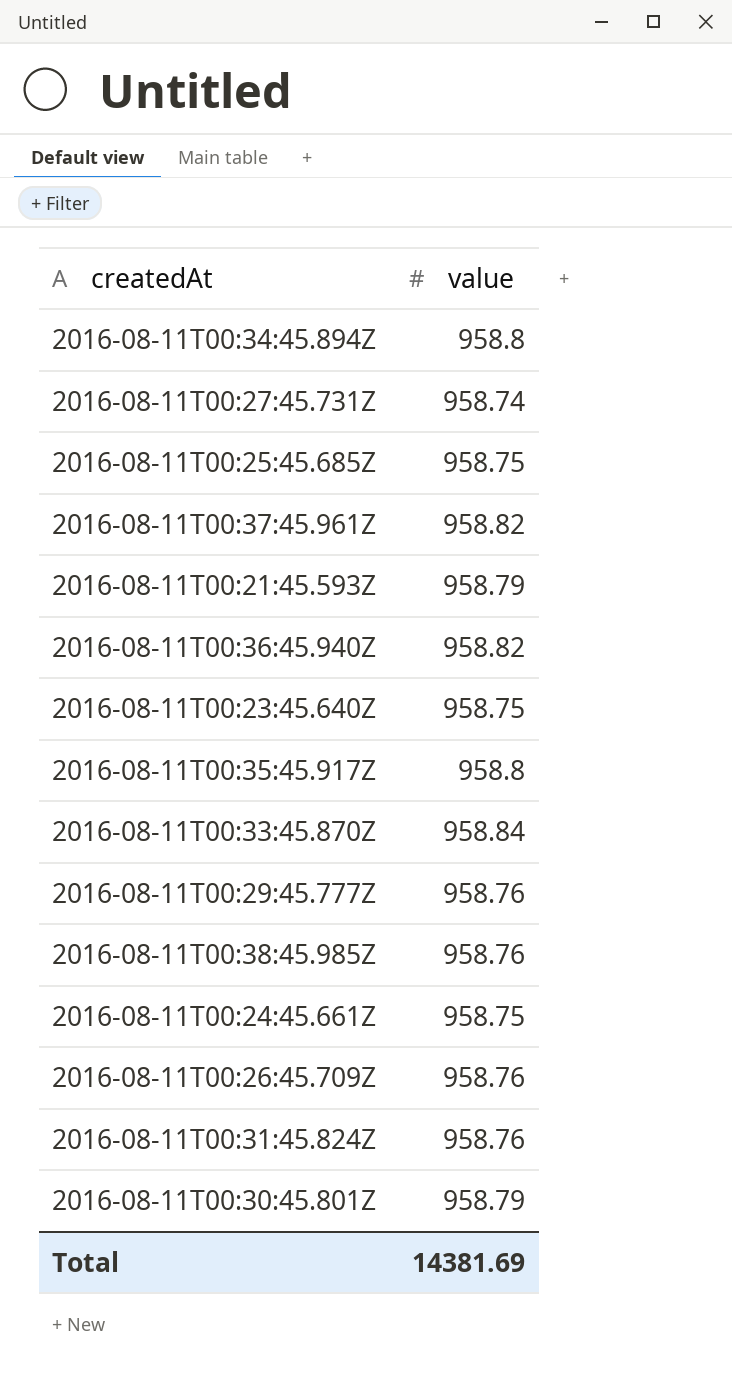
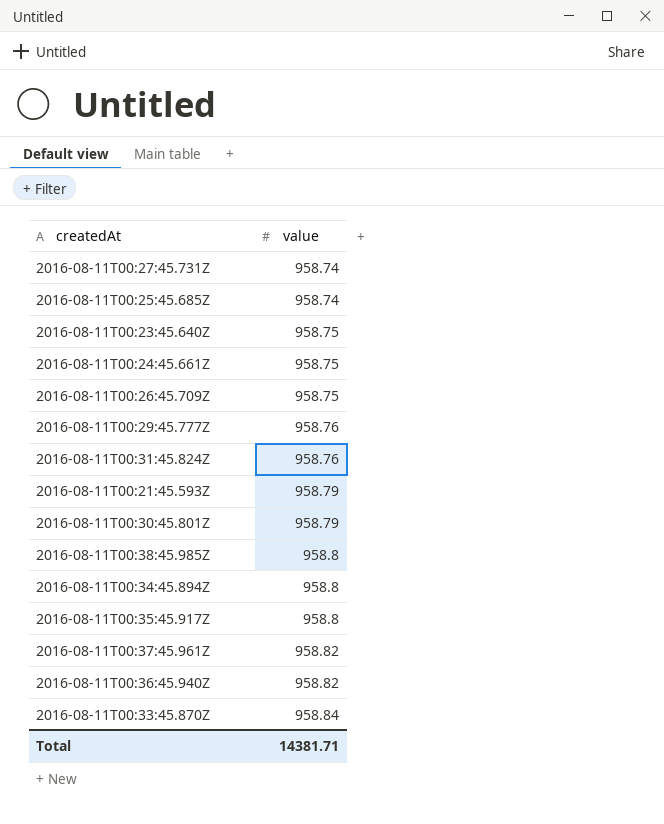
row order: none -> value ascending
2016-08-11T00:25:45.685Z | value: 958.75 -> 958.74
2016-08-11T00:26:45.709Z | value: 958.76 -> 958.75
2016-08-11T00:38:45.985Z | value: 958.76 -> 958.8
Total | value: 14381.69 -> 14381.71

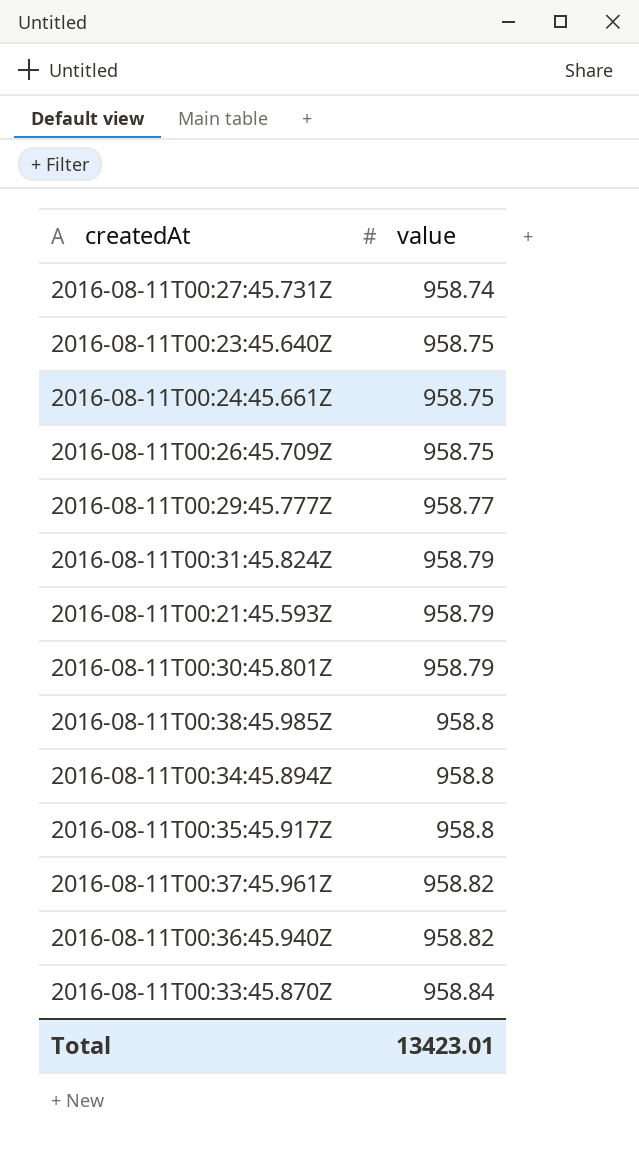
row 2016-08-11T00:25:45.685Z: 958.74 -> none
2016-08-11T00:29:45.777Z | value: 958.76 -> 958.77
2016-08-11T00:31:45.824Z | value: 958.76 -> 958.79
Total | value: 14381.71 -> 13423.01

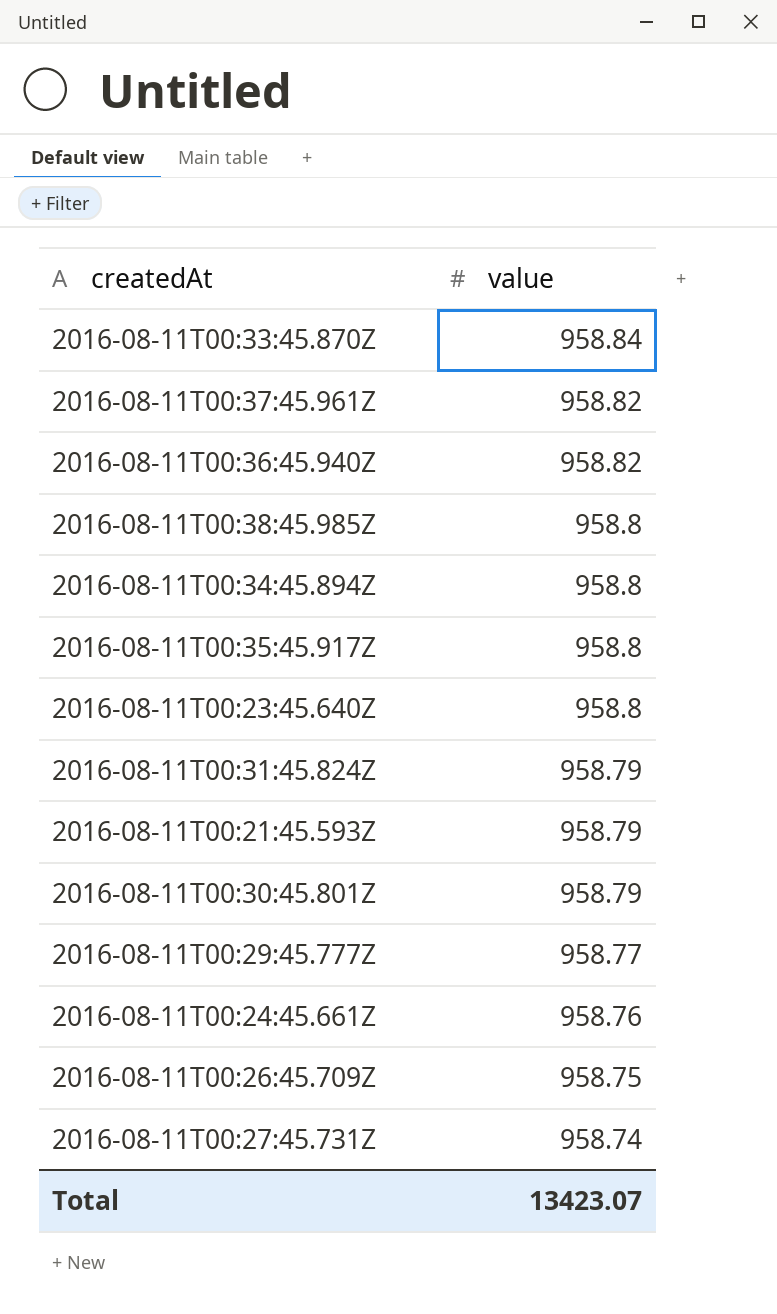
row order: value ascending -> value descending
2016-08-11T00:23:45.640Z | value: 958.75 -> 958.8
2016-08-11T00:24:45.661Z | value: 958.75 -> 958.76
Total | value: 13423.01 -> 13423.07

